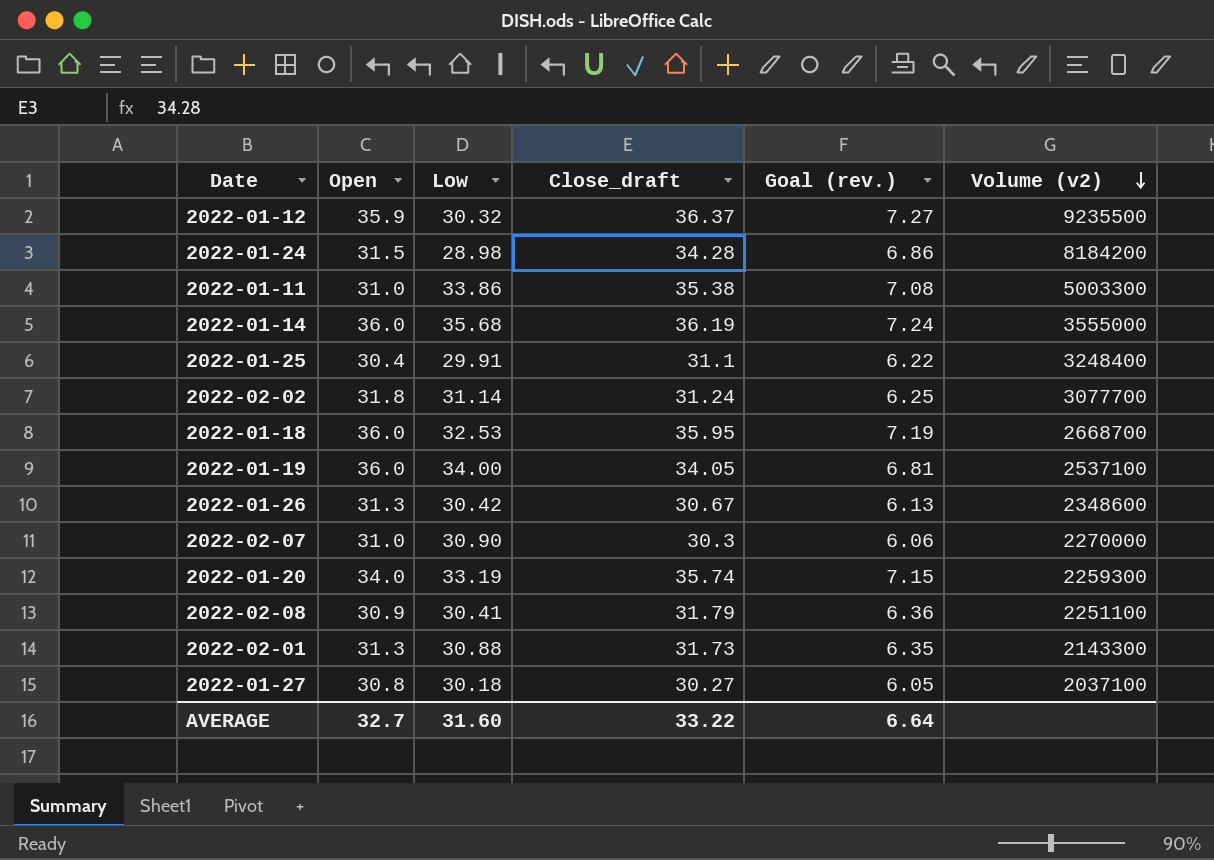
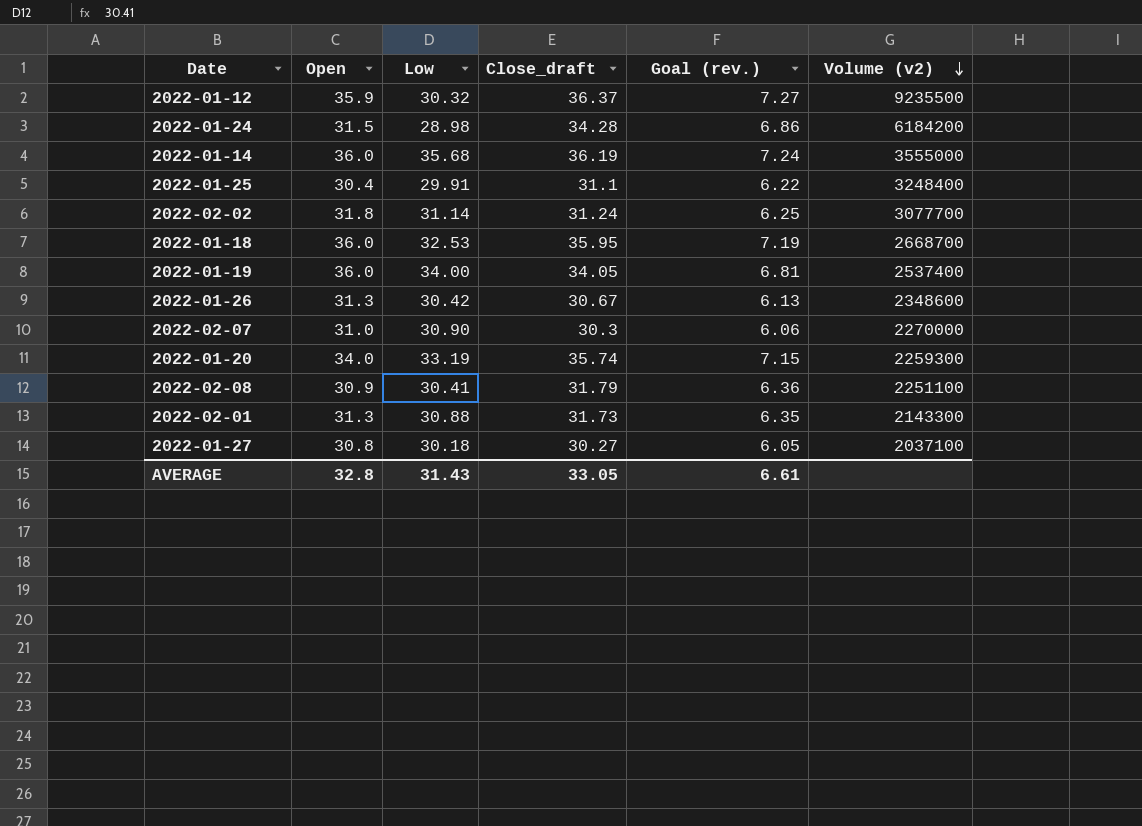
row 2022-01-11: 31.0 | 33.86 | 35.38 | 7.08 | 5003300 -> none
2022-01-24 | Volume (v2): 8184200 -> 6184200
2022-01-19 | Volume (v2): 2537100 -> 2537400
AVERAGE | Open: 32.7 -> 32.8
AVERAGE | Low: 31.60 -> 31.43
AVERAGE | Close_draft: 33.22 -> 33.05
AVERAGE | Goal (rev.): 6.64 -> 6.61

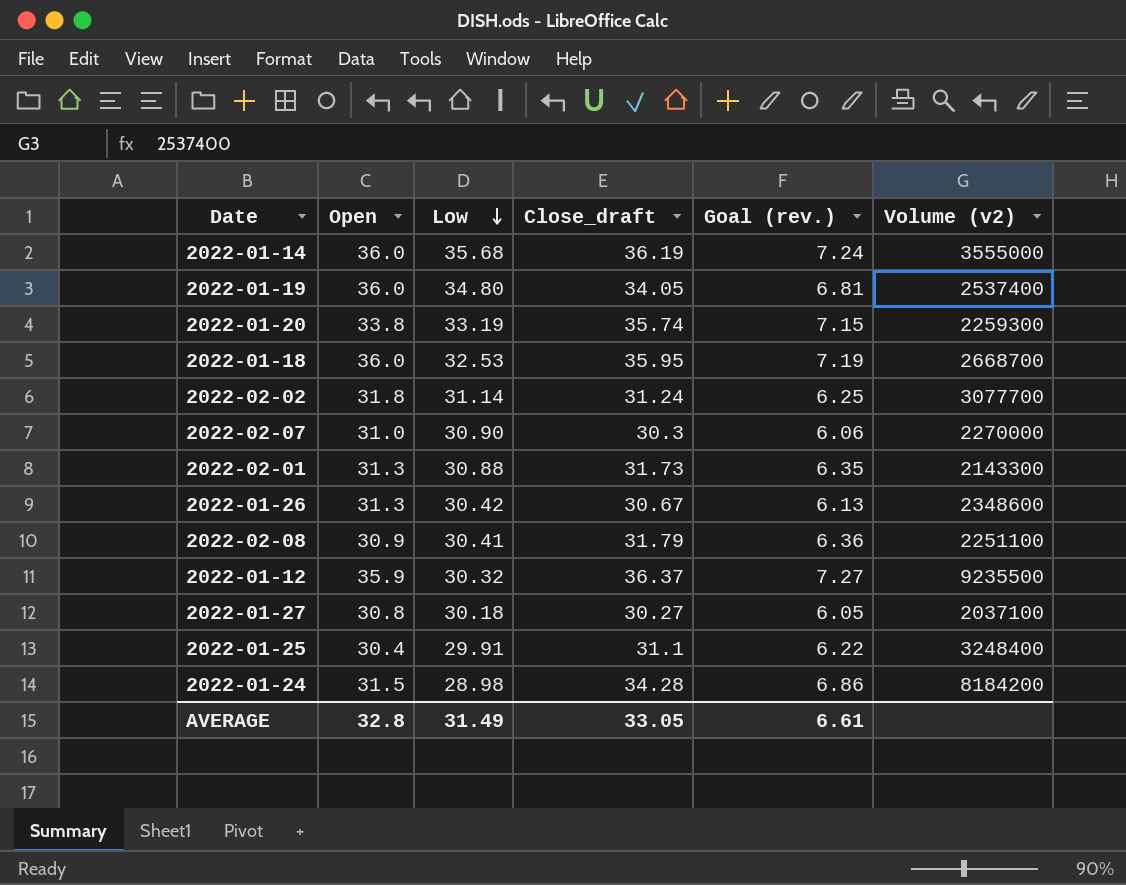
row order: Volume (v2) descending -> Low descending
2022-01-19 | Low: 34.00 -> 34.80
2022-01-20 | Open: 34.0 -> 33.8
2022-01-24 | Volume (v2): 6184200 -> 8184200
AVERAGE | Low: 31.43 -> 31.49

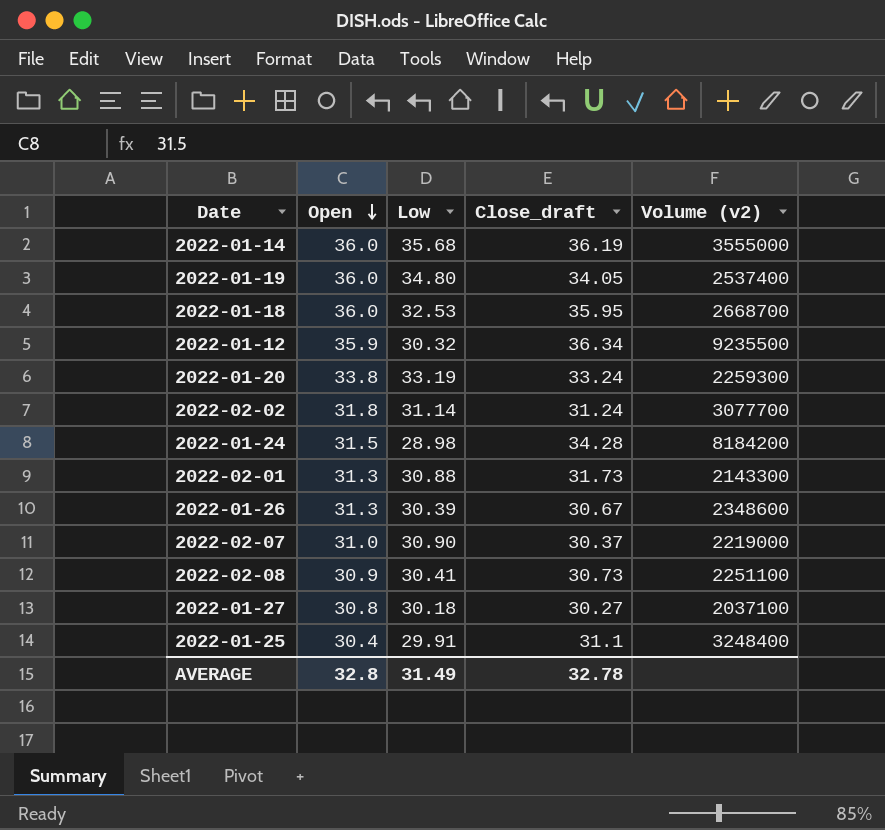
row order: Low descending -> Open descending
column Goal (rev.) | formula: [Close_draft] * 0.2 -> none
2022-01-12 | Close_draft: 36.37 -> 36.34
2022-01-20 | Close_draft: 35.74 -> 33.24
2022-01-26 | Low: 30.42 -> 30.39
2022-02-07 | Close_draft: 30.3 -> 30.37
2022-02-07 | Volume (v2): 2270000 -> 2219000
2022-02-08 | Close_draft: 31.79 -> 30.73
AVERAGE | Close_draft: 33.05 -> 32.78

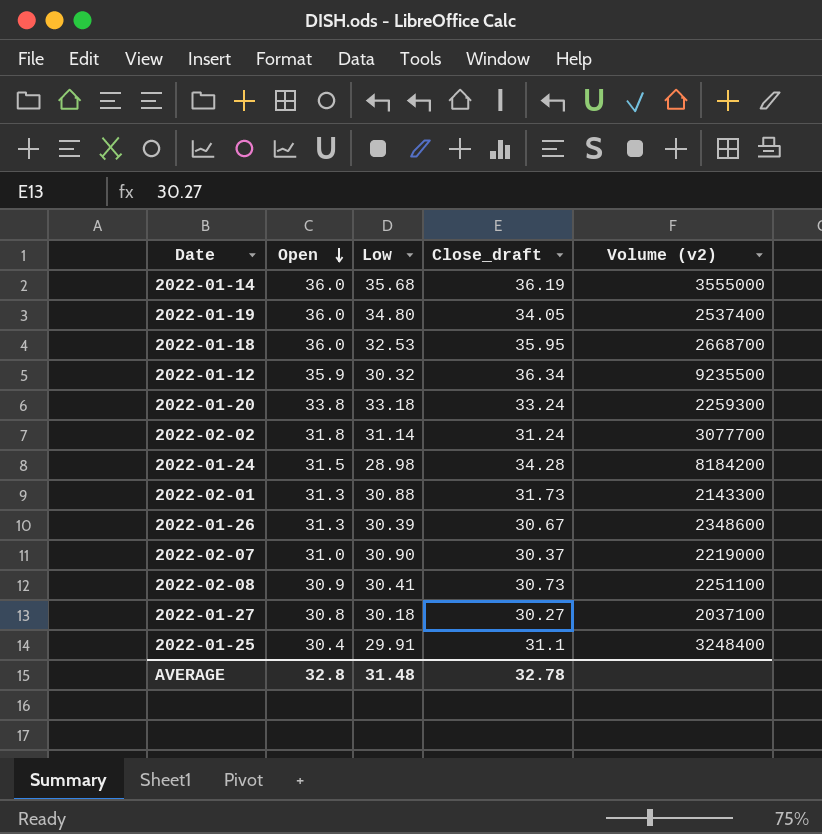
2022-01-20 | Low: 33.19 -> 33.18
AVERAGE | Low: 31.49 -> 31.48

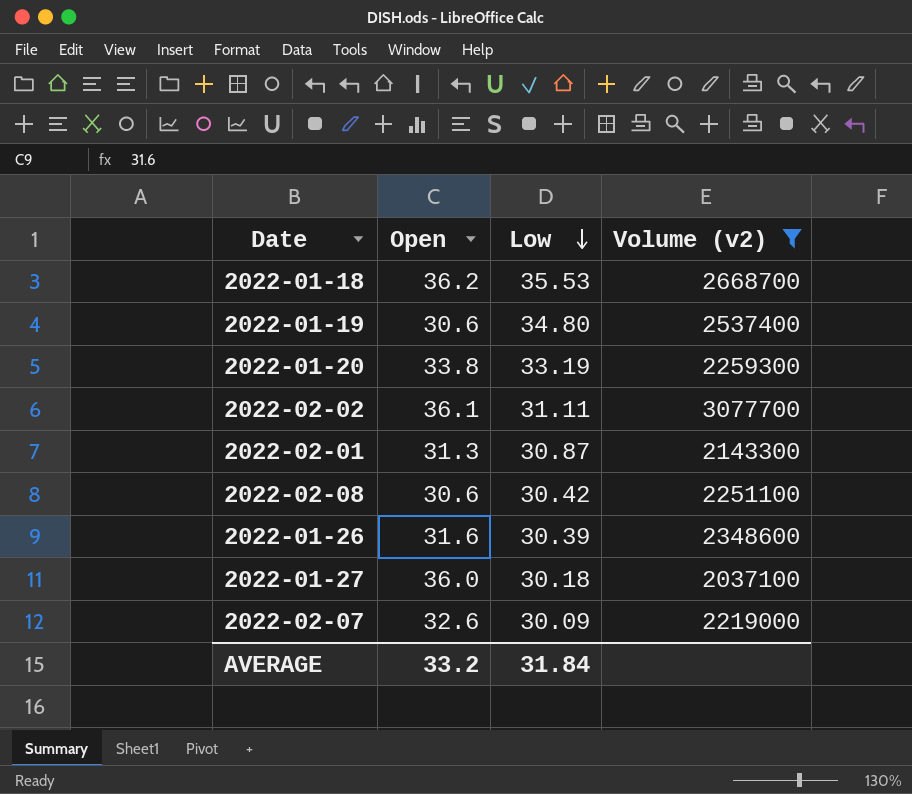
filter: none -> Volume (v2) <= 3077700
row order: Open descending -> Low descending
column Close_draft | position: 4 -> none
2022-01-18 | Open: 36.0 -> 36.2
2022-01-18 | Low: 32.53 -> 35.53
2022-01-19 | Open: 36.0 -> 30.6
2022-01-20 | Low: 33.18 -> 33.19
2022-02-02 | Open: 31.8 -> 36.1
2022-02-02 | Low: 31.14 -> 31.11
2022-02-01 | Low: 30.88 -> 30.87
2022-02-08 | Open: 30.9 -> 30.6
2022-02-08 | Low: 30.41 -> 30.42
2022-01-26 | Open: 31.3 -> 31.6
2022-01-27 | Open: 30.8 -> 36.0
2022-02-07 | Open: 31.0 -> 32.6
2022-02-07 | Low: 30.90 -> 30.09
AVERAGE | Open: 32.8 -> 33.2
AVERAGE | Low: 31.48 -> 31.84

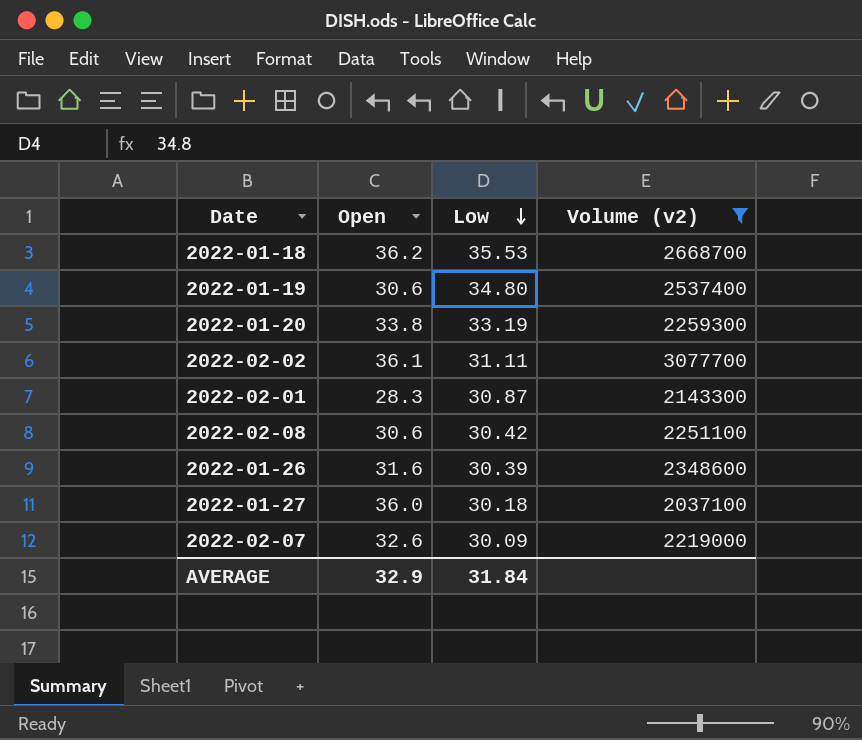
2022-02-01 | Open: 31.3 -> 28.3
AVERAGE | Open: 33.2 -> 32.9

